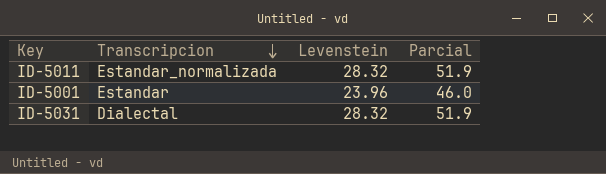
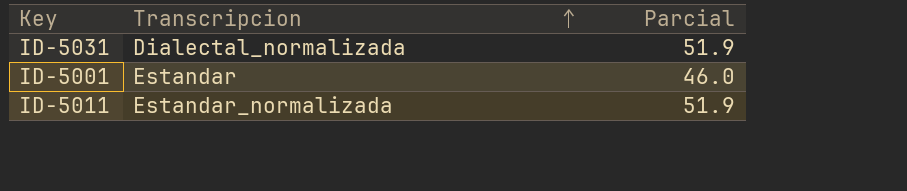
row order: Transcripcion descending -> Transcripcion ascending
column Levenstein | position: 3 -> none
ID-5031 | Transcripcion: Dialectal -> Dialectal_normalizada

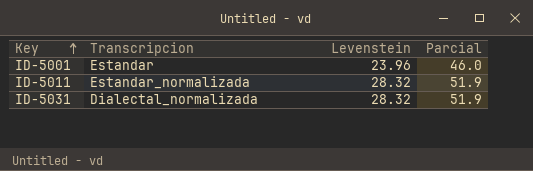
row order: Transcripcion ascending -> Key ascending
column Levenstein | position: none -> 3

